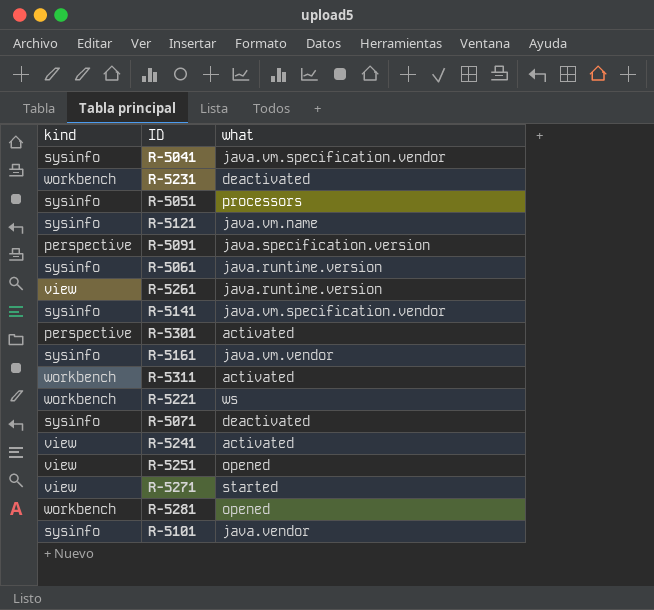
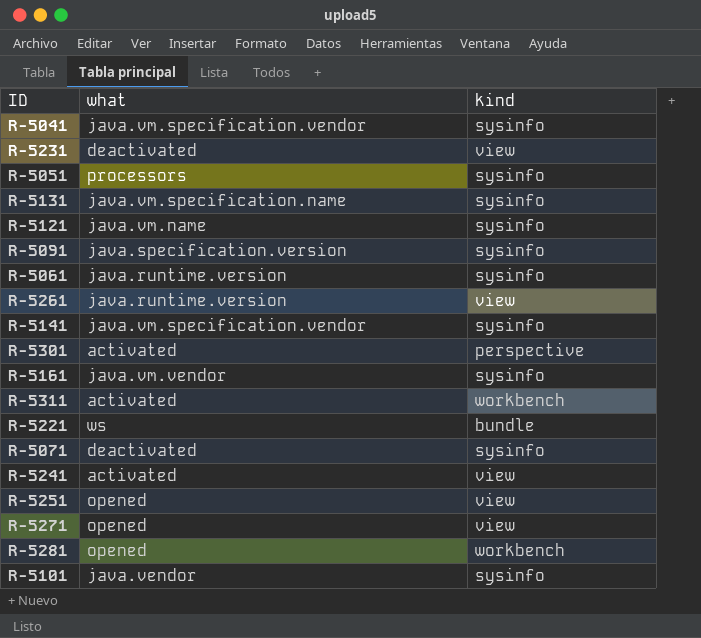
column kind | position: 1 -> 3
R-5231 | kind: workbench -> view
row R-5131: none -> java.vm.specification.name | sysinfo
R-5091 | kind: perspective -> sysinfo
R-5221 | kind: workbench -> bundle
R-5271 | what: started -> opened

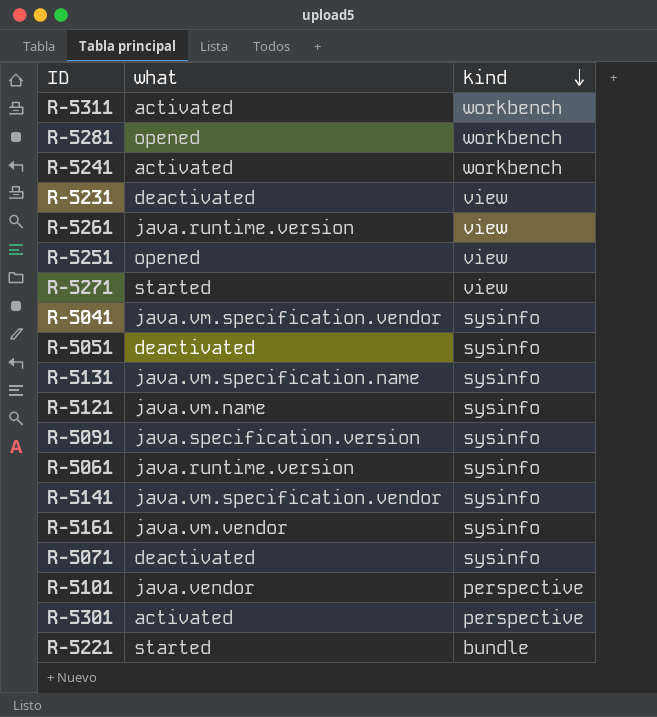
row order: none -> kind descending
R-5241 | kind: view -> workbench
R-5271 | what: opened -> started
R-5051 | what: processors -> deactivated
R-5101 | kind: sysinfo -> perspective
R-5221 | what: ws -> started

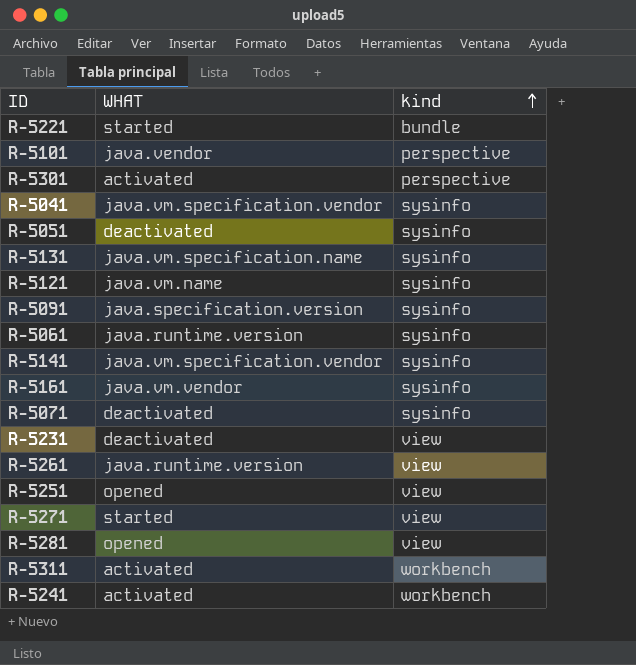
row order: kind descending -> kind ascending
column name: what -> WHAT
R-5281 | kind: workbench -> view

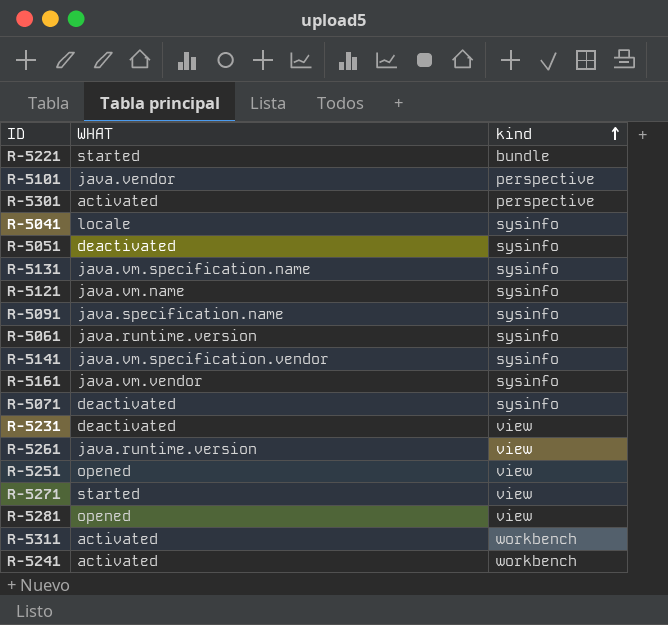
R-5041 | WHAT: java.vm.specification.vendor -> locale
R-5091 | WHAT: java.specification.version -> java.specification.name

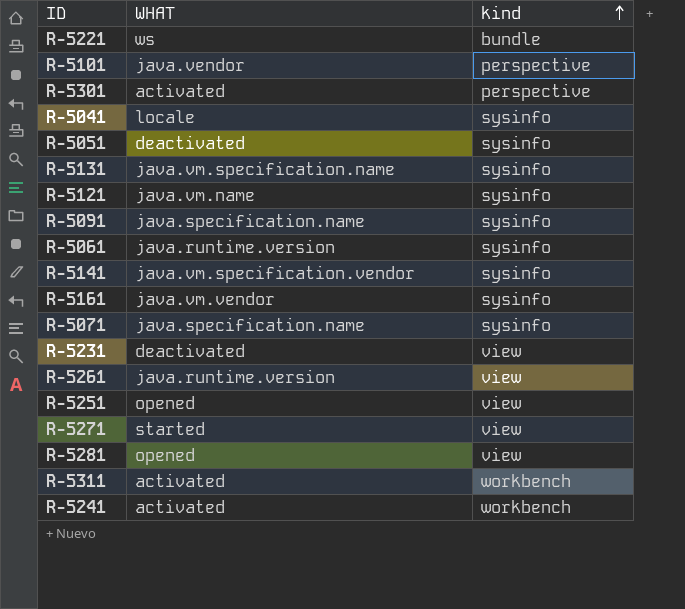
R-5221 | WHAT: started -> ws
R-5071 | WHAT: deactivated -> java.specification.name

